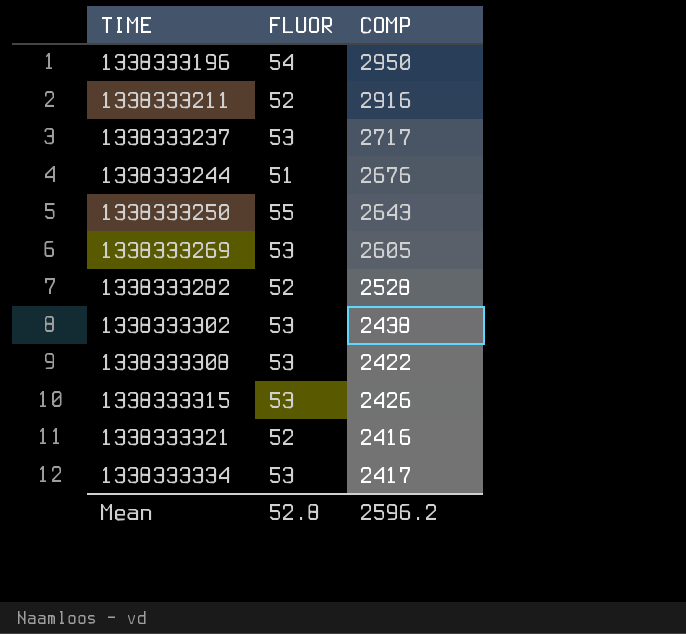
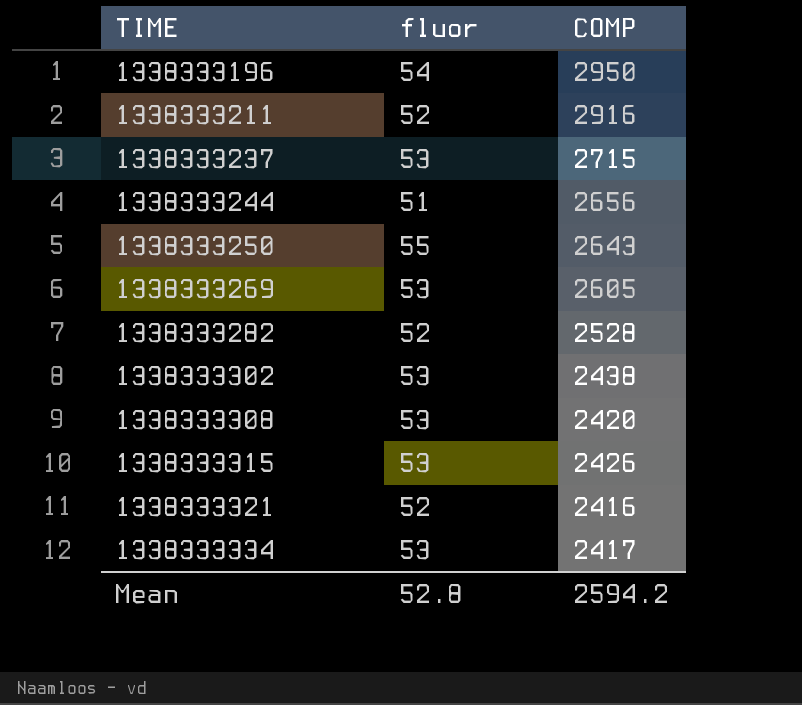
column name: FLUOR -> fluor
1338333237 | COMP: 2717 -> 2715
1338333244 | COMP: 2676 -> 2656
1338333308 | COMP: 2422 -> 2420
Mean | COMP: 2596.2 -> 2594.2

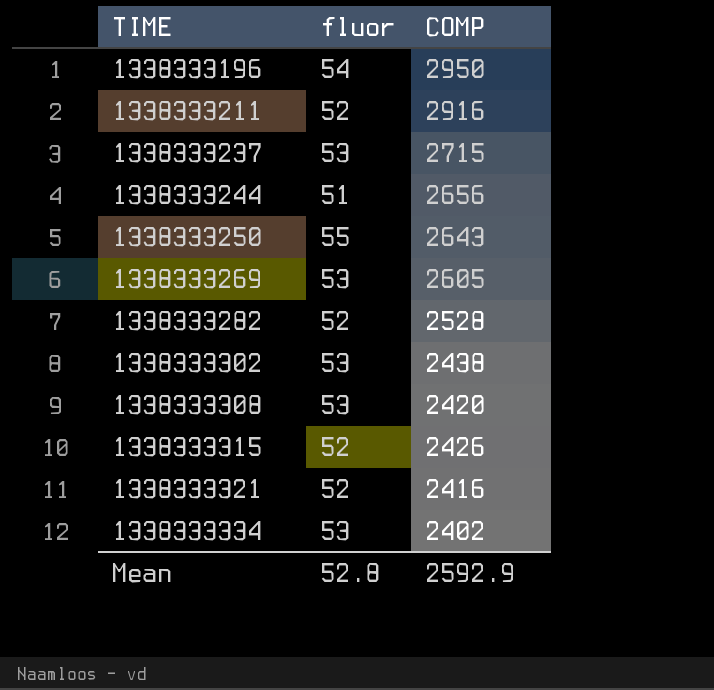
1338333315 | fluor: 53 -> 52
1338333334 | COMP: 2417 -> 2402
Mean | COMP: 2594.2 -> 2592.9

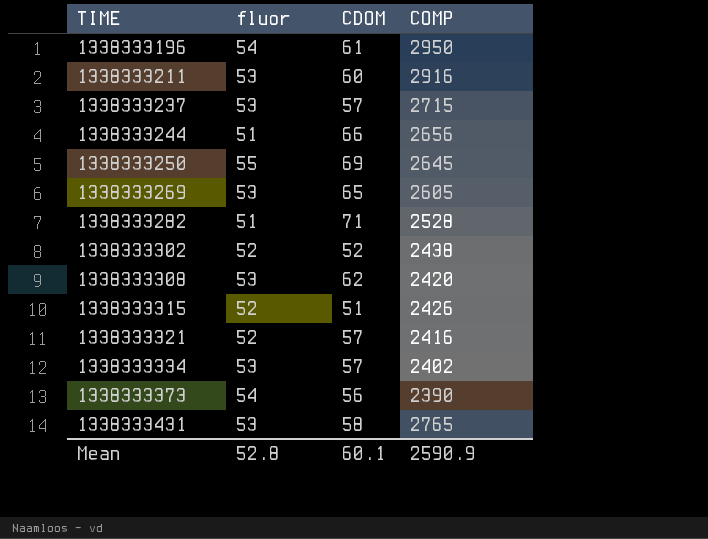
column CDOM | position: none -> 3
1338333211 | fluor: 52 -> 53
1338333250 | COMP: 2643 -> 2645
1338333282 | fluor: 52 -> 51
1338333302 | fluor: 53 -> 52
row 1338333373: none -> 54 | 56 | 2390
row 1338333431: none -> 53 | 58 | 2765
Mean | COMP: 2592.9 -> 2590.9

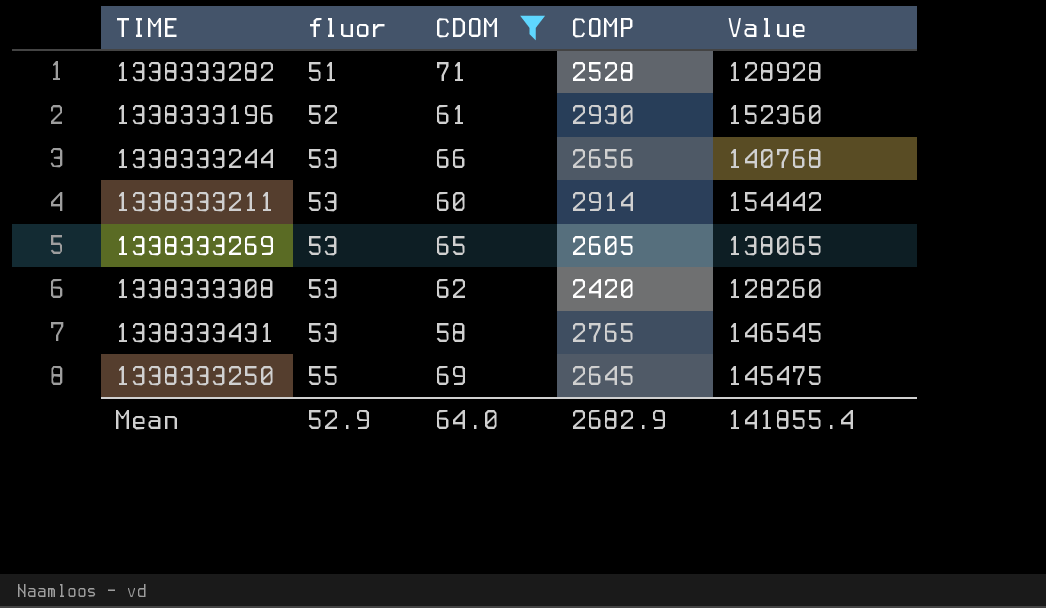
filter: none -> CDOM >= 58
row order: TIME ascending -> fluor ascending
column Value | formula: none -> [fluor] * [COMP]
1338333196 | fluor: 54 -> 52
1338333196 | COMP: 2950 -> 2930
1338333244 | fluor: 51 -> 53
1338333211 | COMP: 2916 -> 2914
Mean | fluor: 52.8 -> 52.9
Mean | CDOM: 60.1 -> 64.0
Mean | COMP: 2590.9 -> 2682.9

